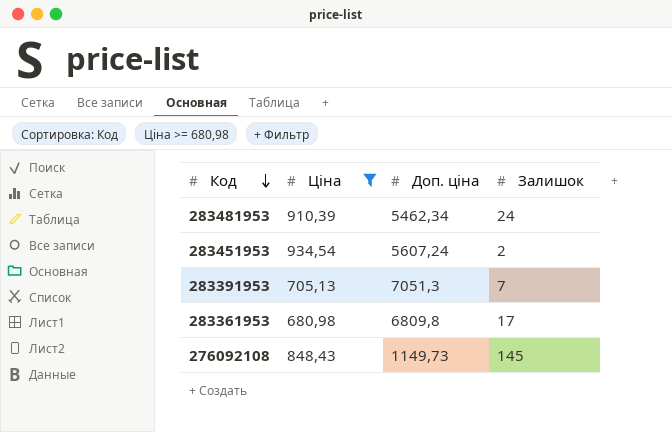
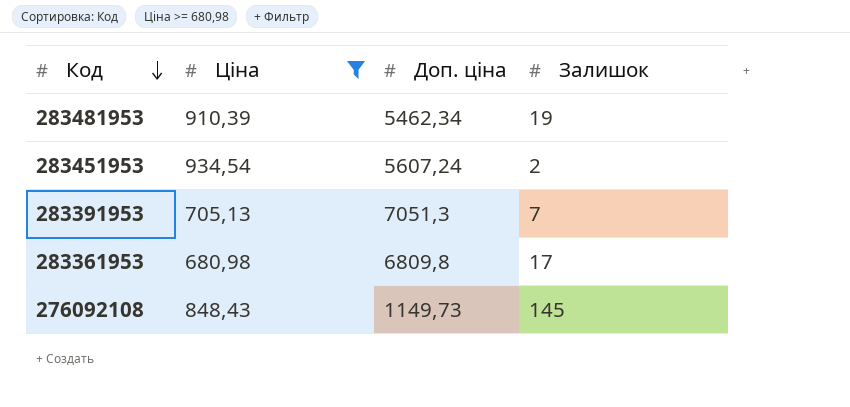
283481953 | Залишок: 24 -> 19

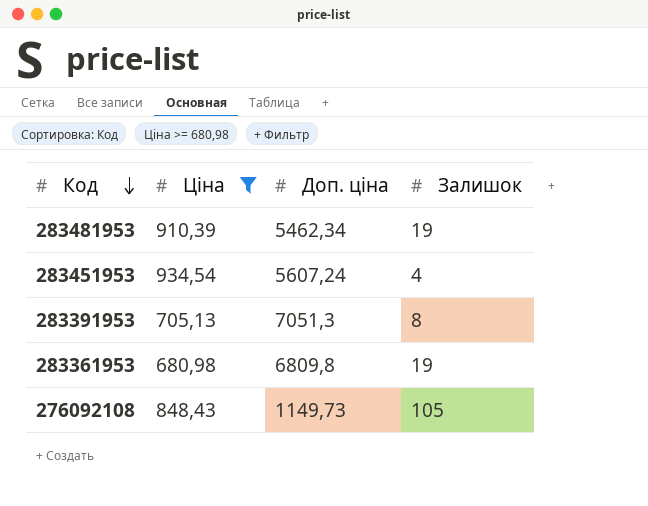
283451953 | Залишок: 2 -> 4
283391953 | Залишок: 7 -> 8
283361953 | Залишок: 17 -> 19
276092108 | Залишок: 145 -> 105

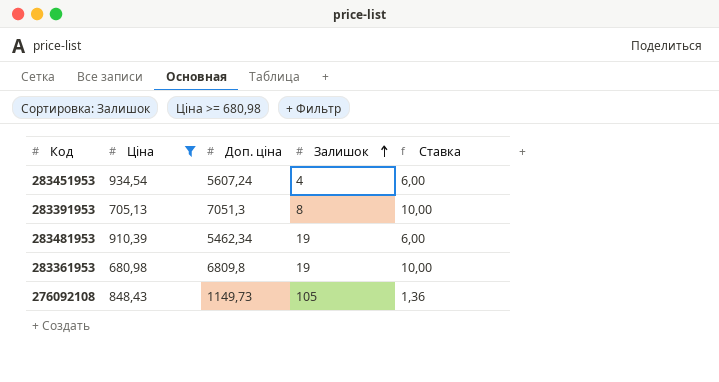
row order: Код descending -> Залишок ascending
column Ставка | formula: none -> [Доп. ціна] / [Ціна]

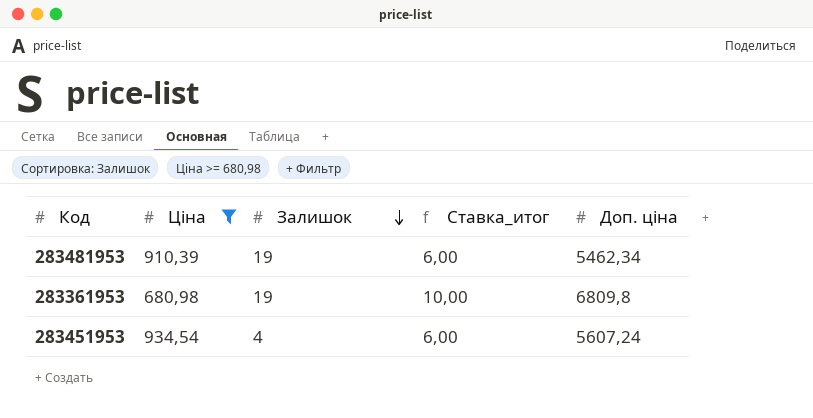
row order: Залишок ascending -> Залишок descending
column name: Ставка -> Ставка_итог
column Доп. ціна | position: 3 -> 5
row 283391953: 705,13 | 7051,3 | 8 | 10,00 -> none
row 276092108: 848,43 | 1149,73 | 105 | 1,36 -> none

